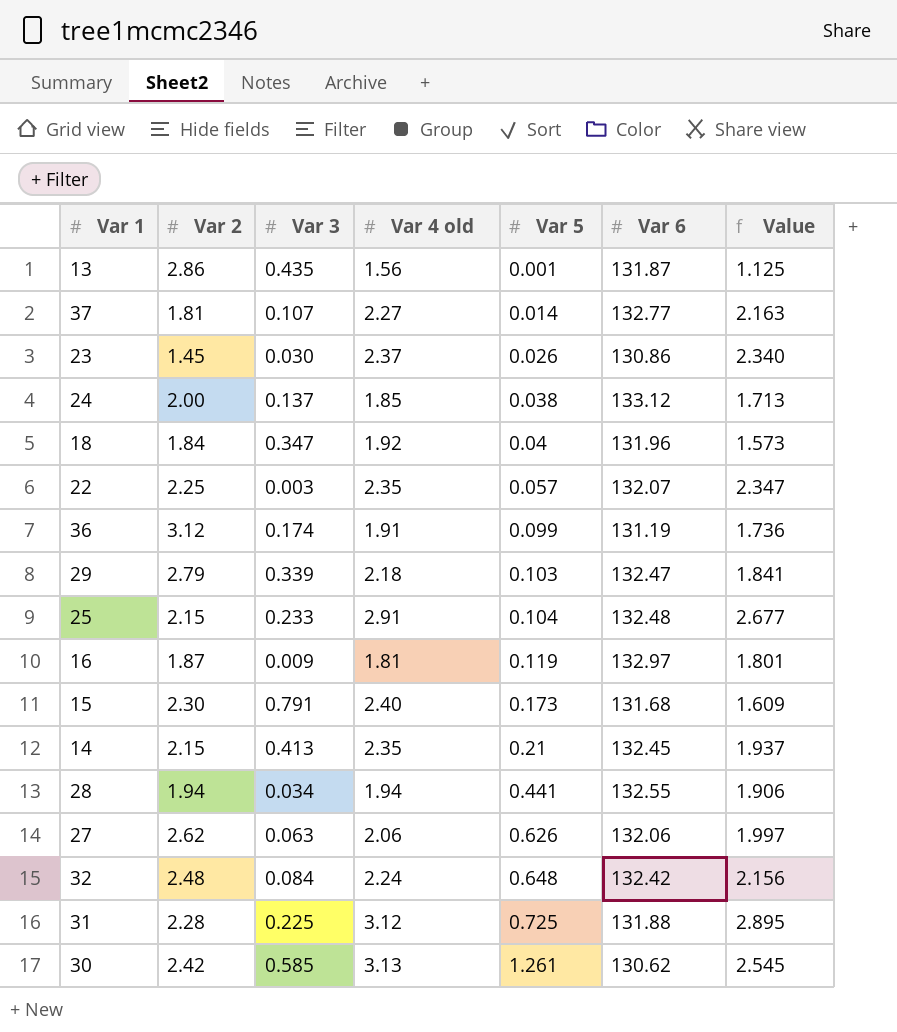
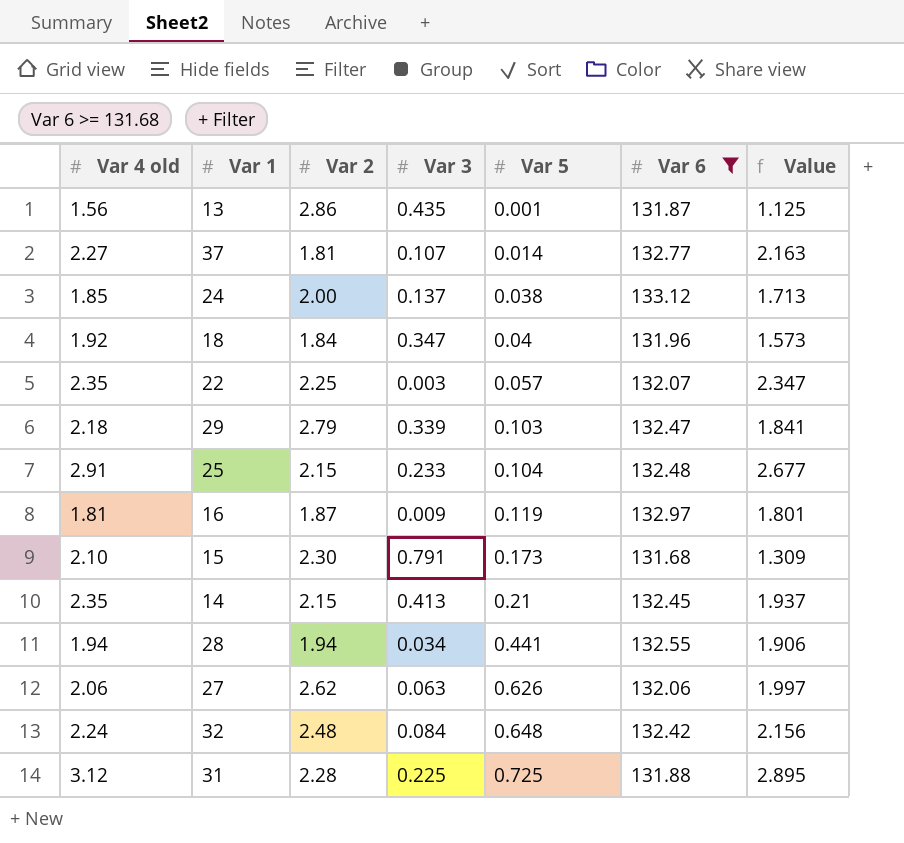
filter: none -> Var 6 >= 131.68
column Var 4 old | position: 4 -> 1
15 | Var 4 old: 2.40 -> 2.10
15 | Value: 1.609 -> 1.309

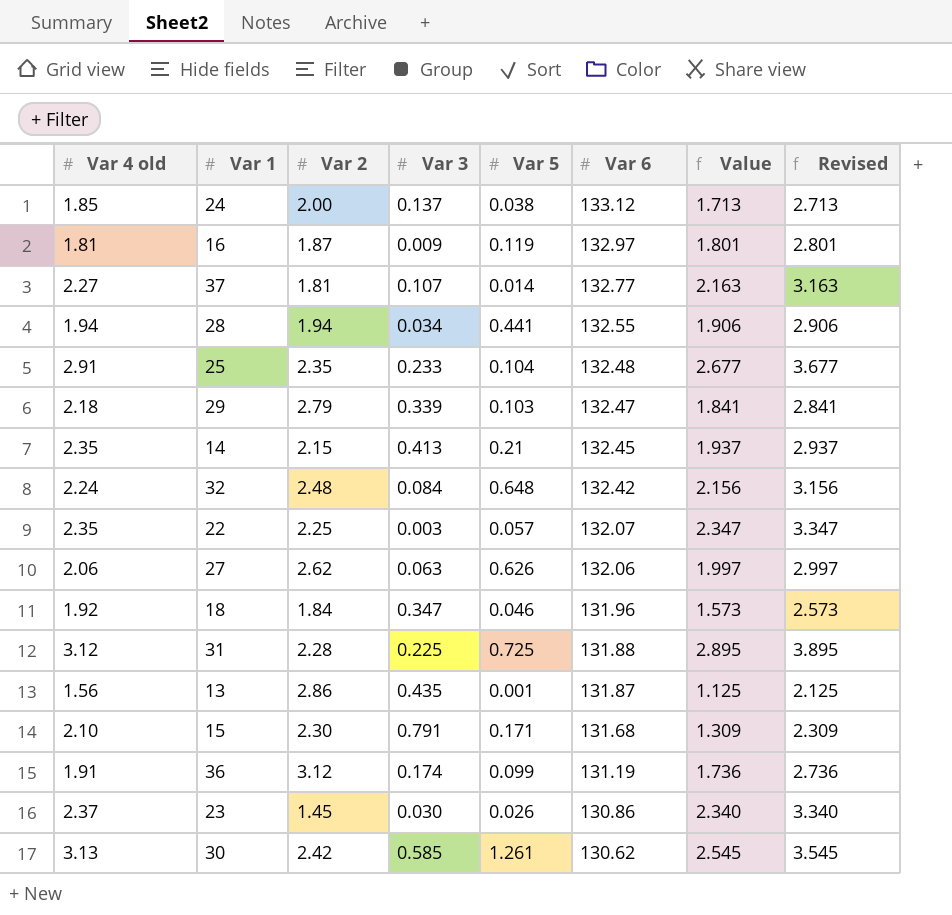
filter: Var 6 >= 131.68 -> none
row order: Var 5 ascending -> Var 6 descending
column Revised | formula: none -> [Value] + 1
25 | Var 2: 2.15 -> 2.35
18 | Var 5: 0.04 -> 0.046
15 | Var 5: 0.173 -> 0.171

